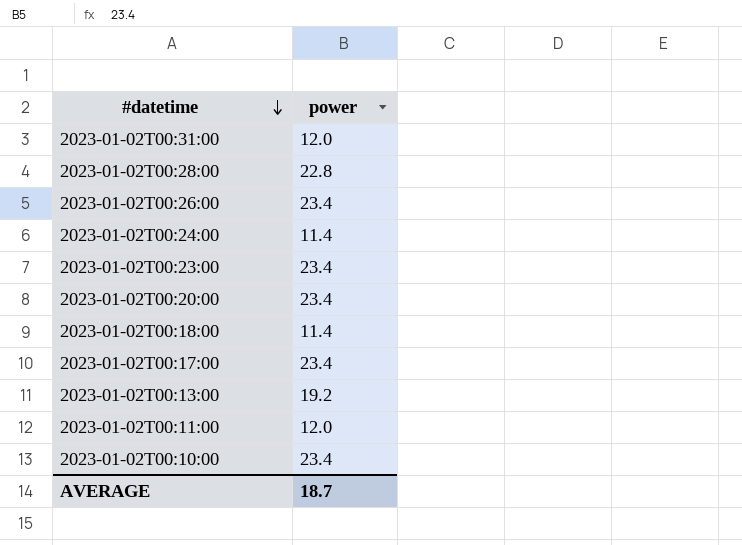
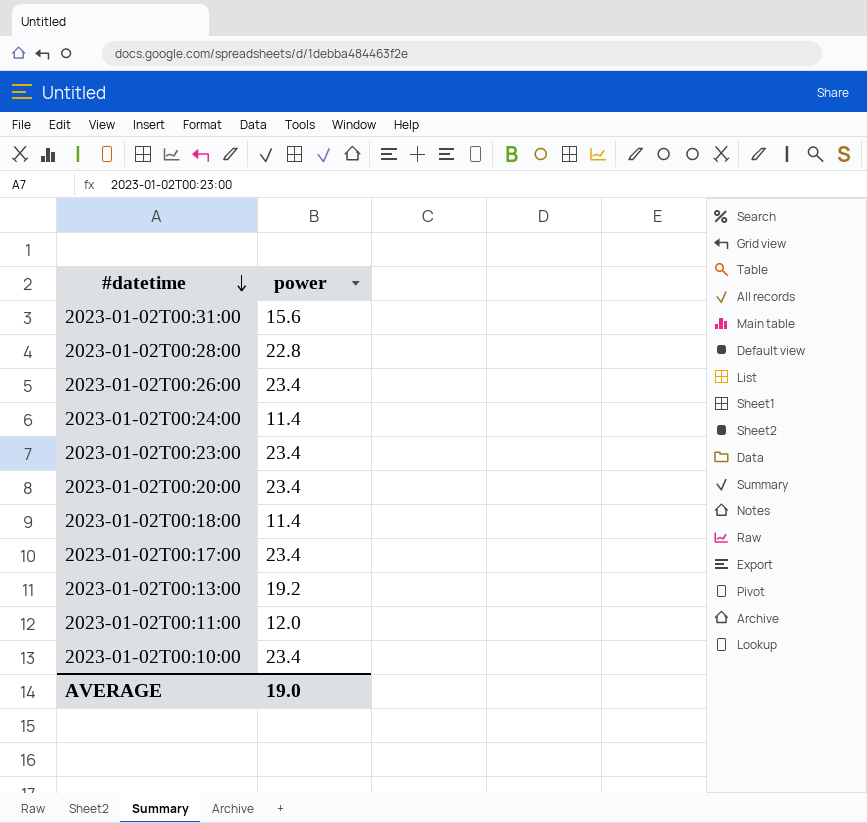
2023-01-02T00:31:00 | power: 12.0 -> 15.6
AVERAGE | power: 18.7 -> 19.0

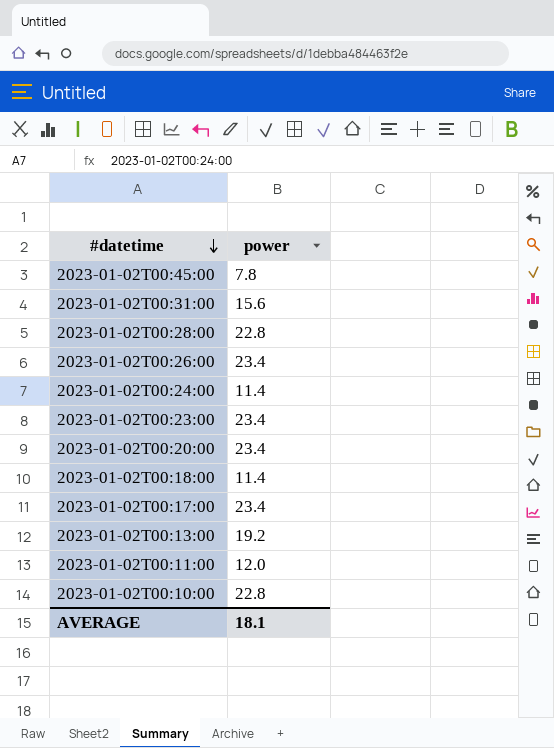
row 2023-01-02T00:45:00: none -> 7.8
2023-01-02T00:10:00 | power: 23.4 -> 22.8
AVERAGE | power: 19.0 -> 18.1

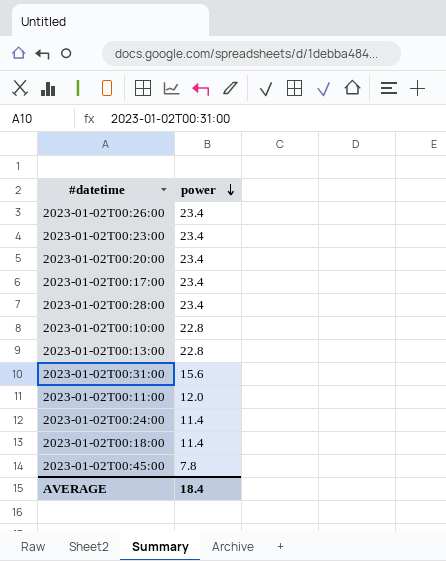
row order: #datetime descending -> power descending
2023-01-02T00:28:00 | power: 22.8 -> 23.4
2023-01-02T00:13:00 | power: 19.2 -> 22.8
AVERAGE | power: 18.1 -> 18.4

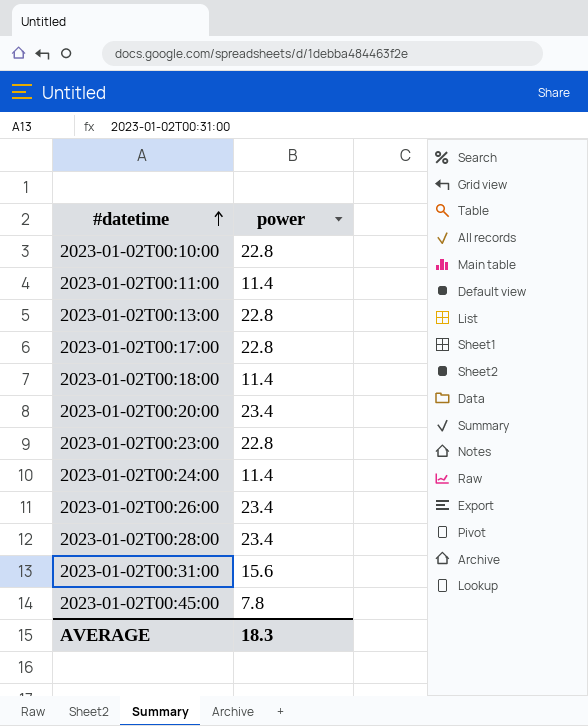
row order: power descending -> #datetime ascending
2023-01-02T00:11:00 | power: 12.0 -> 11.4
2023-01-02T00:17:00 | power: 23.4 -> 22.8
2023-01-02T00:23:00 | power: 23.4 -> 22.8
AVERAGE | power: 18.4 -> 18.3

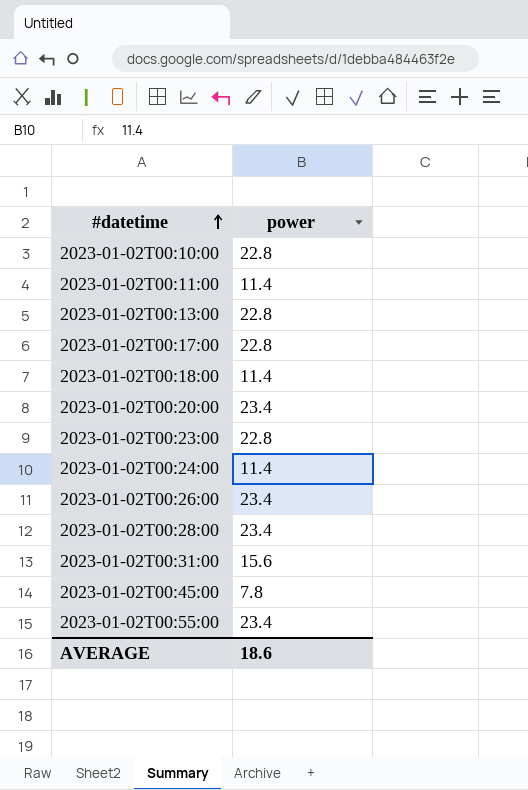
row 2023-01-02T00:55:00: none -> 23.4
AVERAGE | power: 18.3 -> 18.6

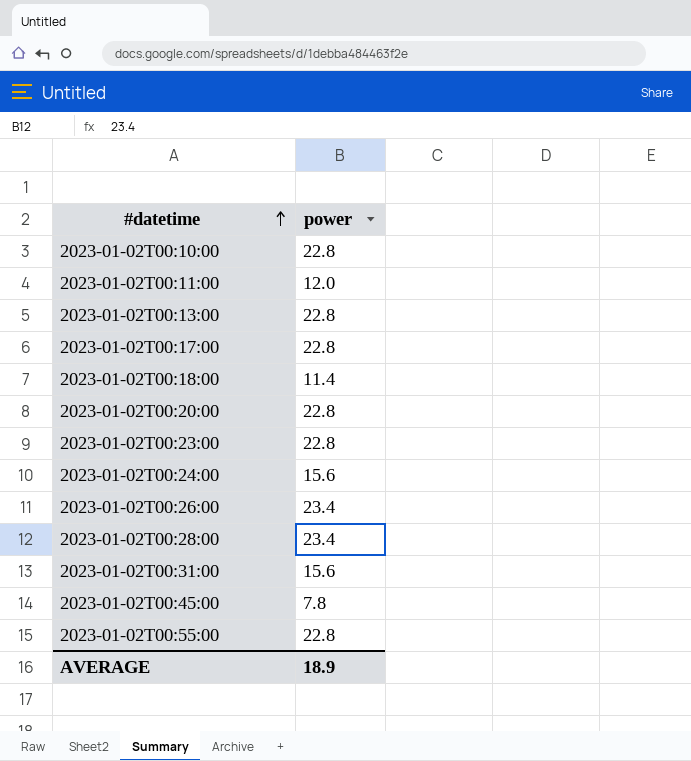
2023-01-02T00:11:00 | power: 11.4 -> 12.0
2023-01-02T00:20:00 | power: 23.4 -> 22.8
2023-01-02T00:24:00 | power: 11.4 -> 15.6
2023-01-02T00:55:00 | power: 23.4 -> 22.8
AVERAGE | power: 18.6 -> 18.9

